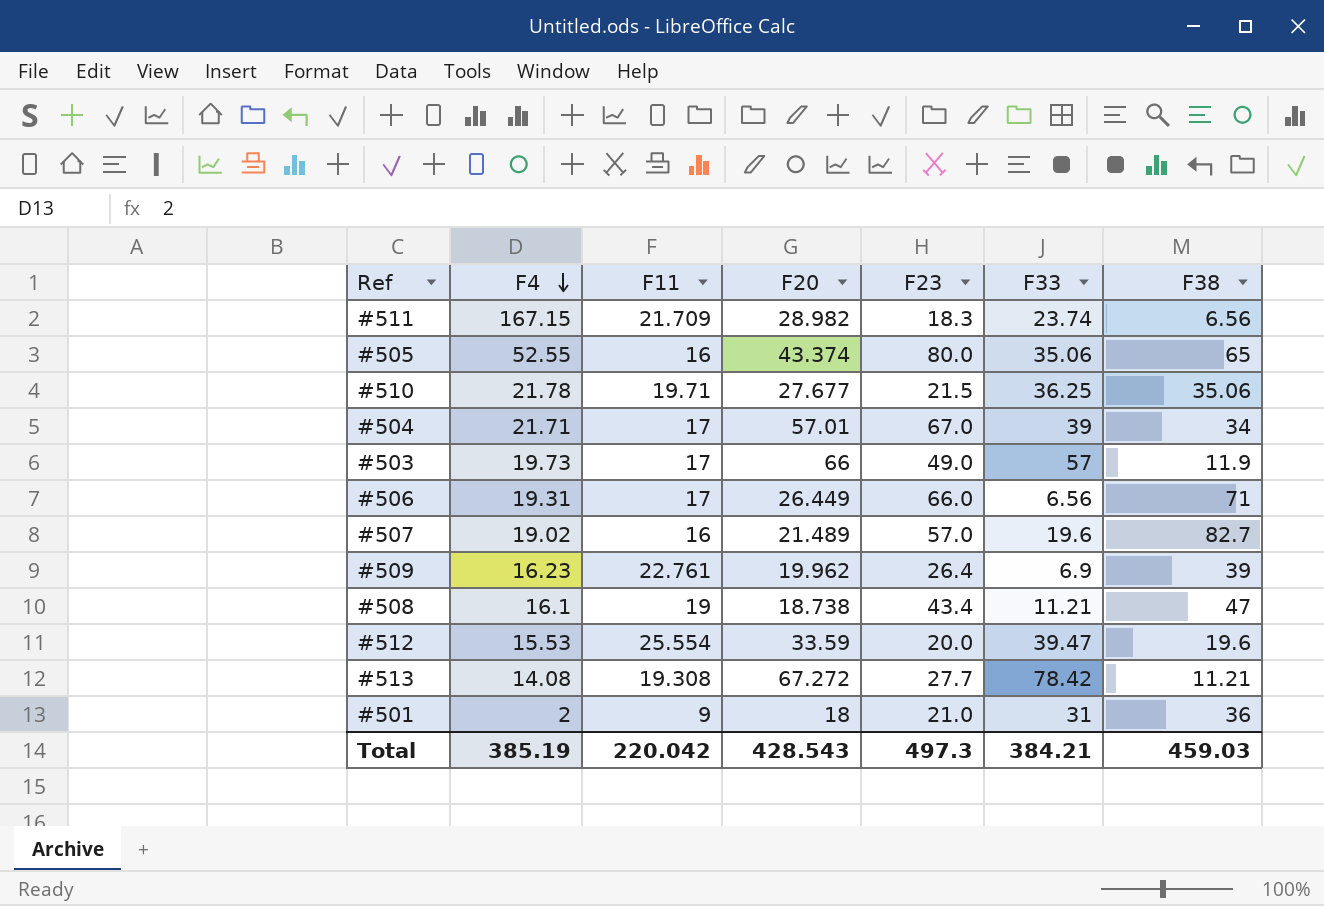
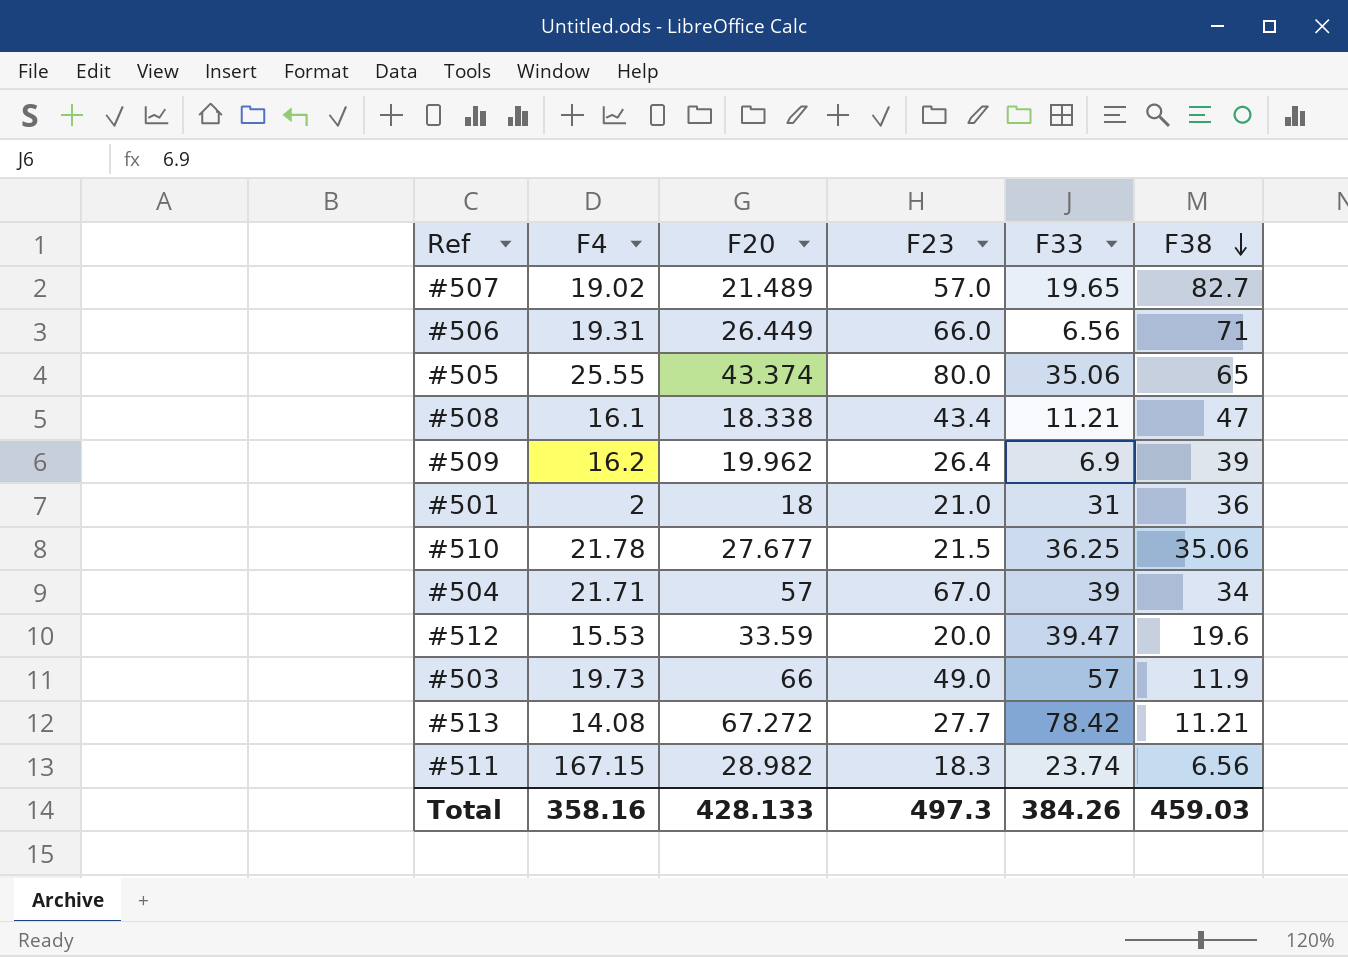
row order: F4 descending -> F38 descending
column F11 | position: 3 -> none
#507 | F33: 19.6 -> 19.65
#505 | F4: 52.55 -> 25.55
#508 | F20: 18.738 -> 18.338
#509 | F4: 16.23 -> 16.2
#504 | F20: 57.01 -> 57
Total | F4: 385.19 -> 358.16
Total | F20: 428.543 -> 428.133
Total | F33: 384.21 -> 384.26

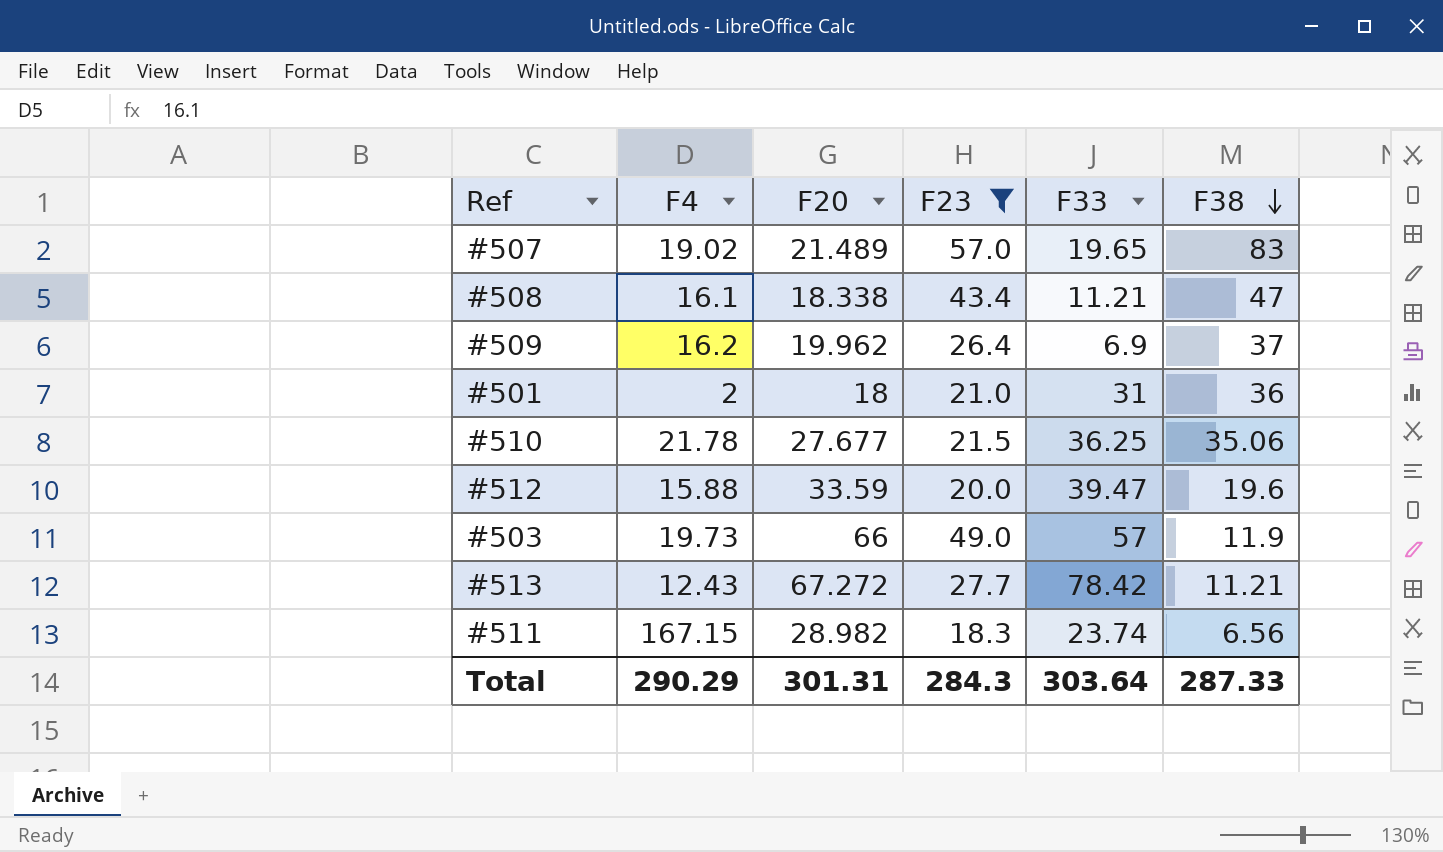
filter: none -> F23 <= 57.0
#507 | F38: 82.7 -> 83
#509 | F38: 39 -> 37
#512 | F4: 15.53 -> 15.88
#513 | F4: 14.08 -> 12.43
Total | F4: 358.16 -> 290.29
Total | F20: 428.133 -> 301.31
Total | F23: 497.3 -> 284.3
Total | F33: 384.26 -> 303.64
Total | F38: 459.03 -> 287.33

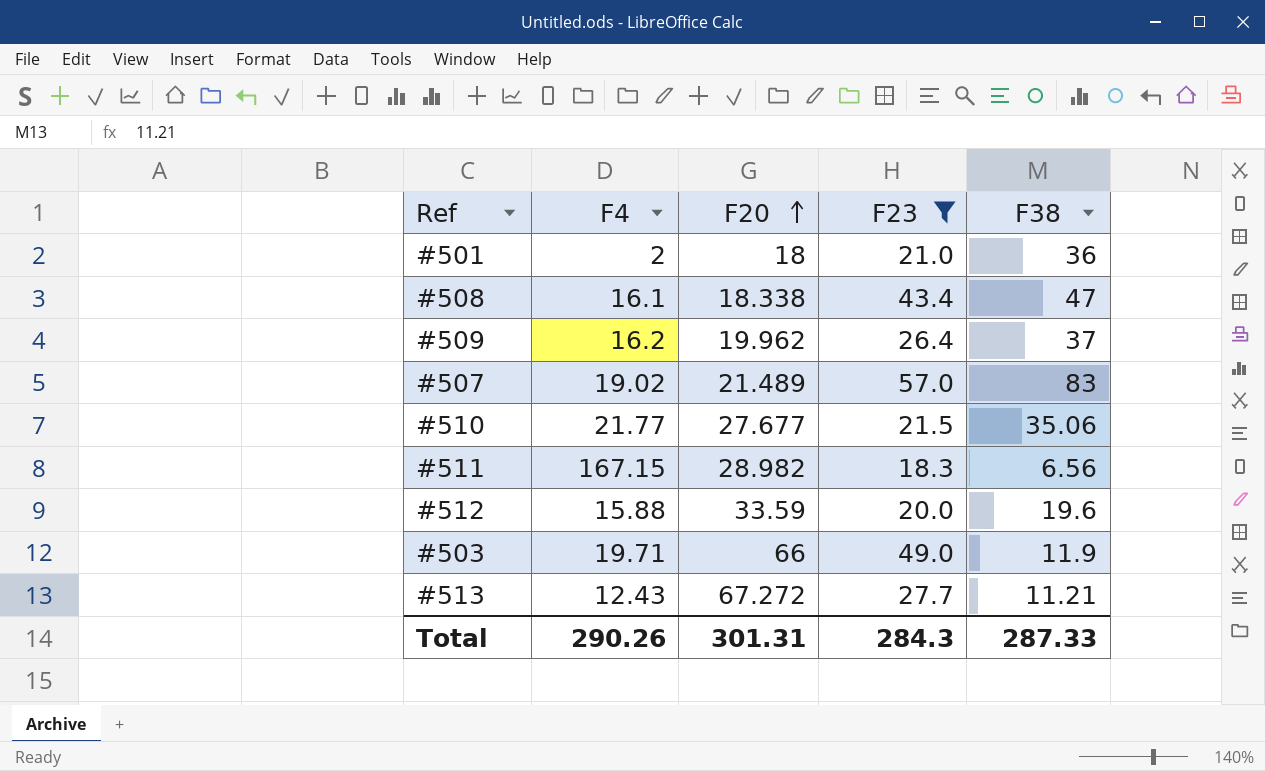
row order: F38 descending -> F20 ascending
column F33 | position: 5 -> none
#510 | F4: 21.78 -> 21.77
#503 | F4: 19.73 -> 19.71
Total | F4: 290.29 -> 290.26

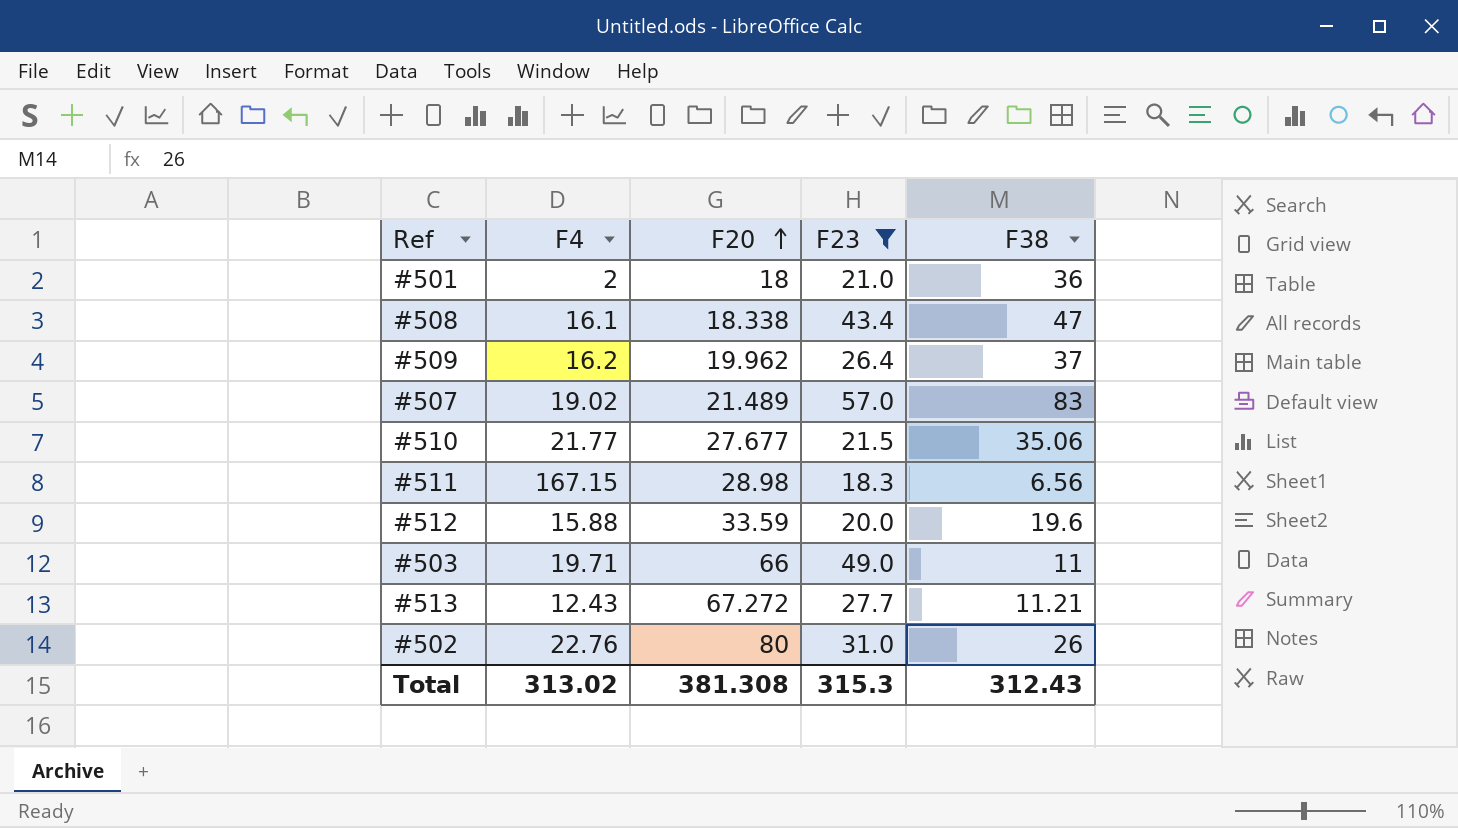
#511 | F20: 28.982 -> 28.98
#503 | F38: 11.9 -> 11
row #502: none -> 22.76 | 80 | 31.0 | 26
Total | F4: 290.26 -> 313.02
Total | F20: 301.31 -> 381.308
Total | F23: 284.3 -> 315.3
Total | F38: 287.33 -> 312.43

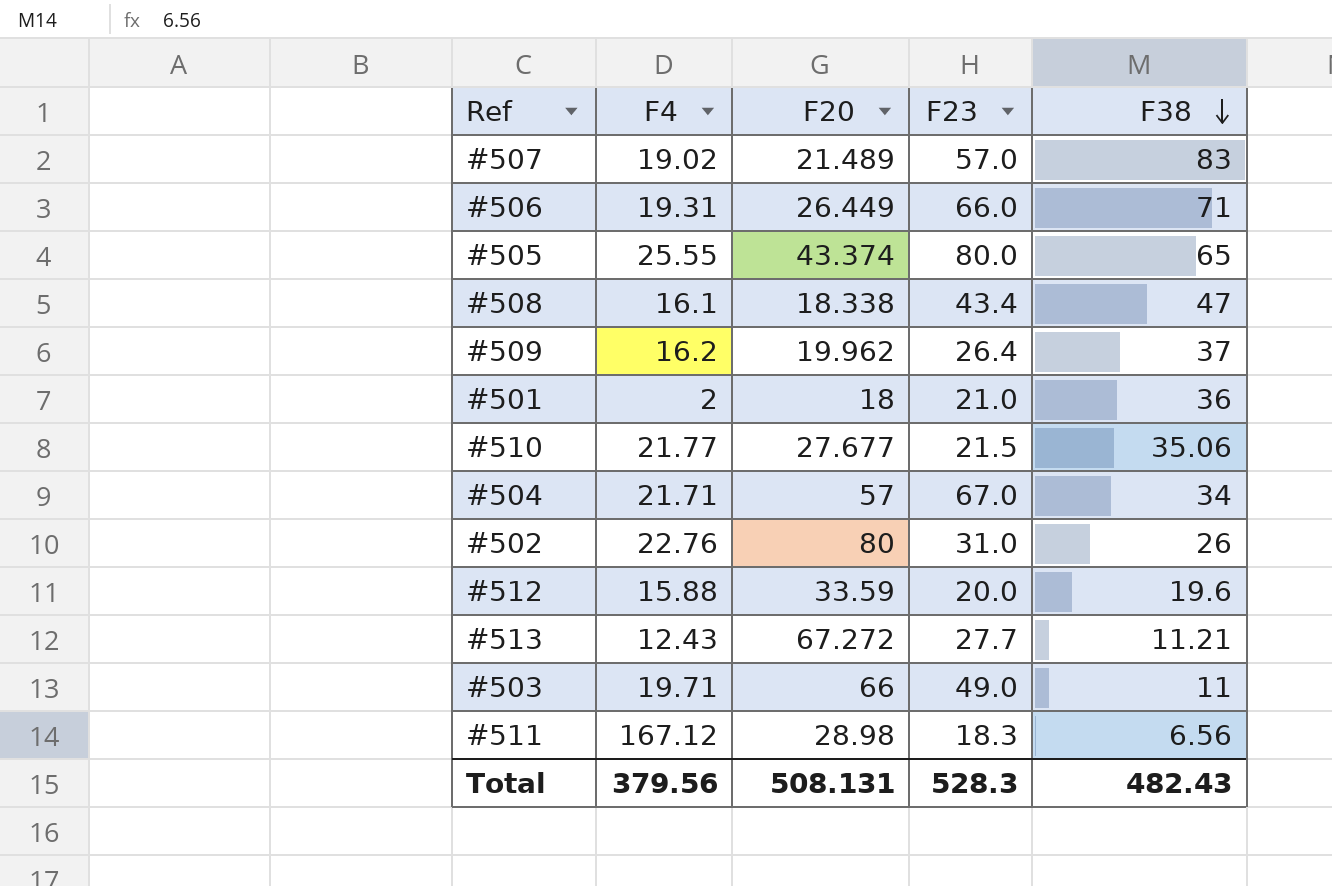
filter: F23 <= 57.0 -> none
row order: F20 ascending -> F38 descending
#511 | F4: 167.15 -> 167.12
Total | F4: 313.02 -> 379.56
Total | F20: 381.308 -> 508.131
Total | F23: 315.3 -> 528.3
Total | F38: 312.43 -> 482.43

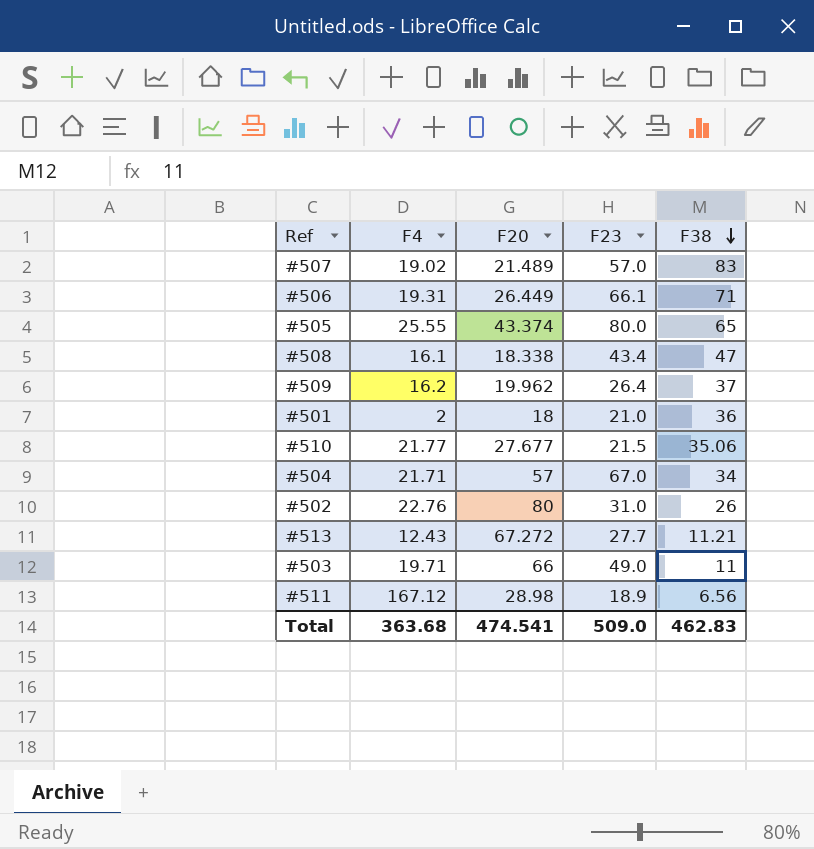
row #512: 15.88 | 33.59 | 20.0 | 19.6 -> none
#506 | F23: 66.0 -> 66.1
#511 | F23: 18.3 -> 18.9
Total | F4: 379.56 -> 363.68
Total | F20: 508.131 -> 474.541
Total | F23: 528.3 -> 509.0
Total | F38: 482.43 -> 462.83

